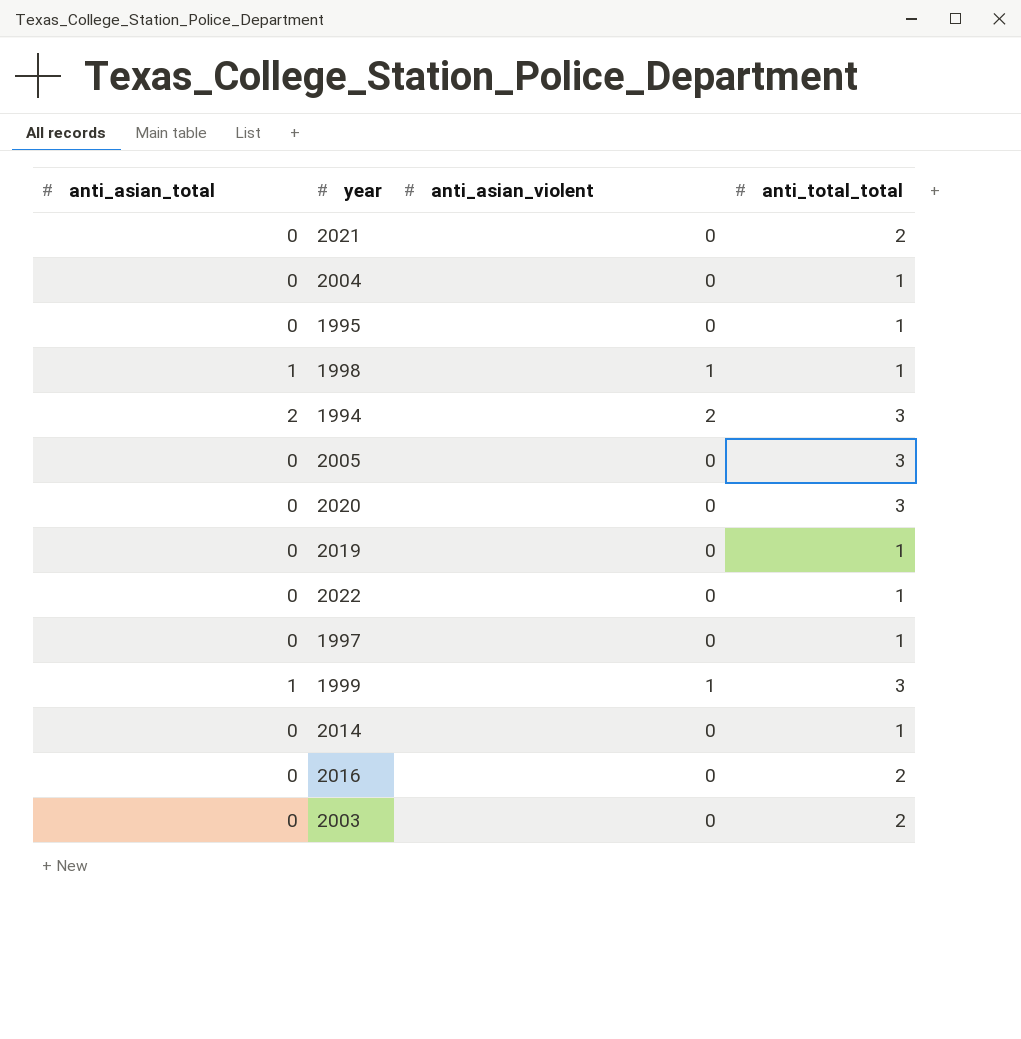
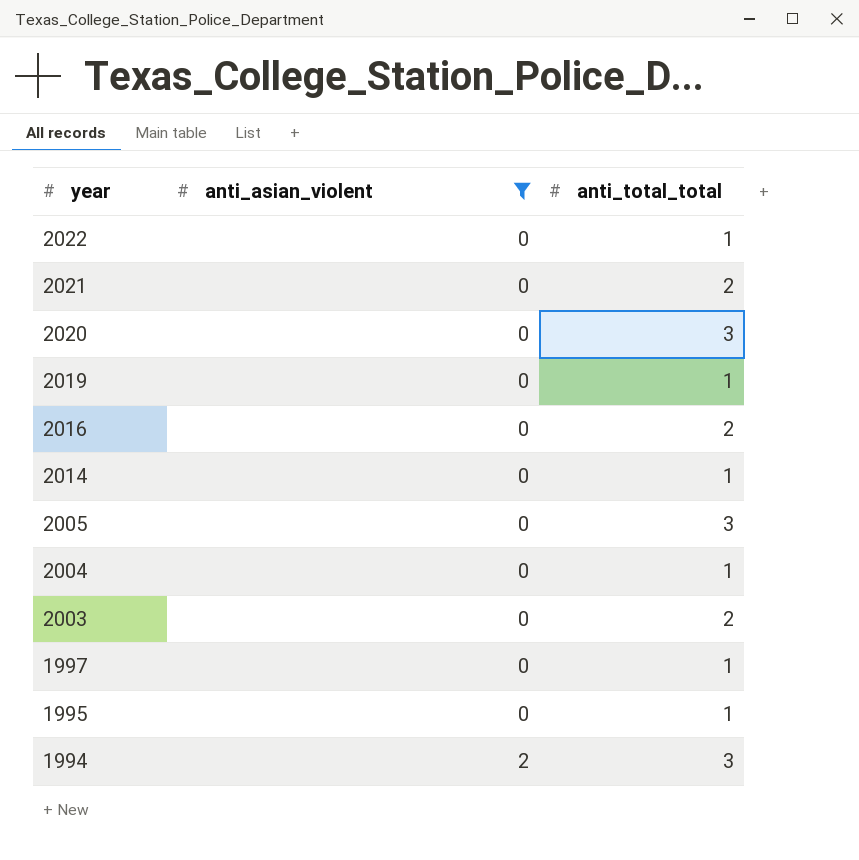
filter: none -> anti_asian_violent != 1
row order: none -> year descending
column anti_asian_total | position: 1 -> none

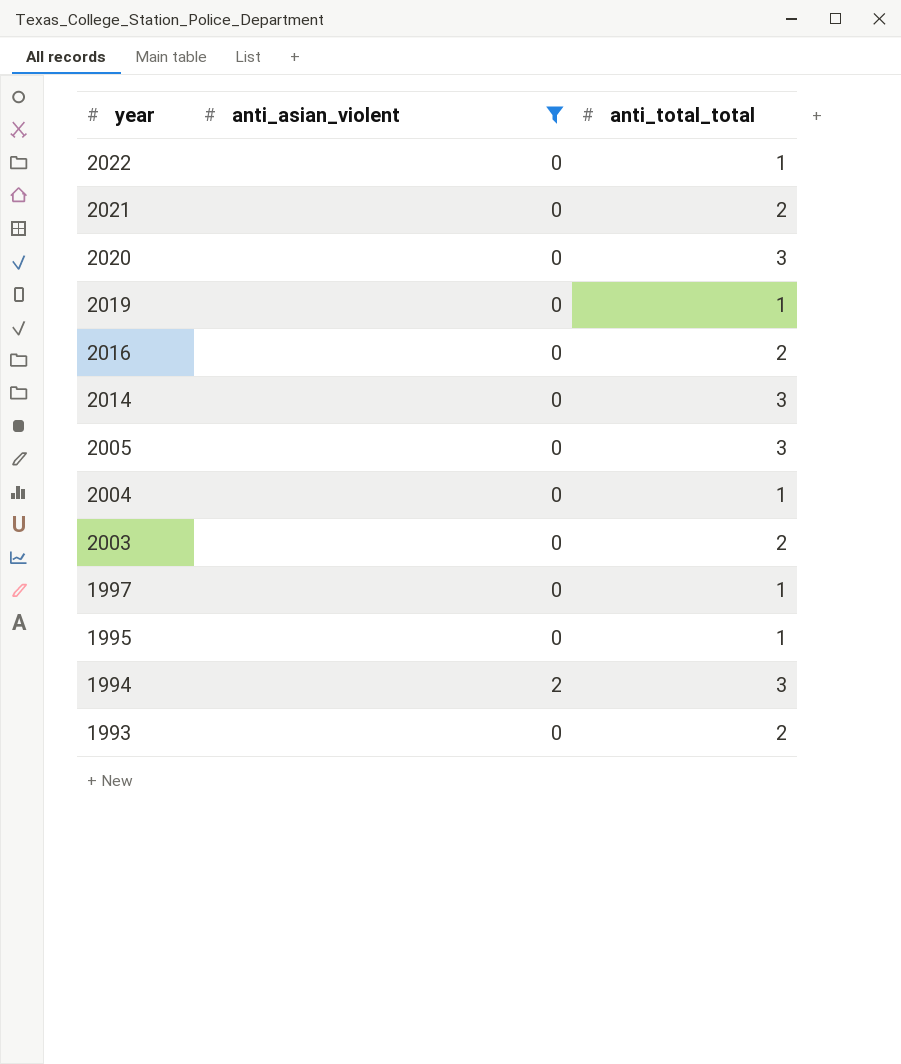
2014 | anti_total_total: 1 -> 3
row 1993: none -> 0 | 2

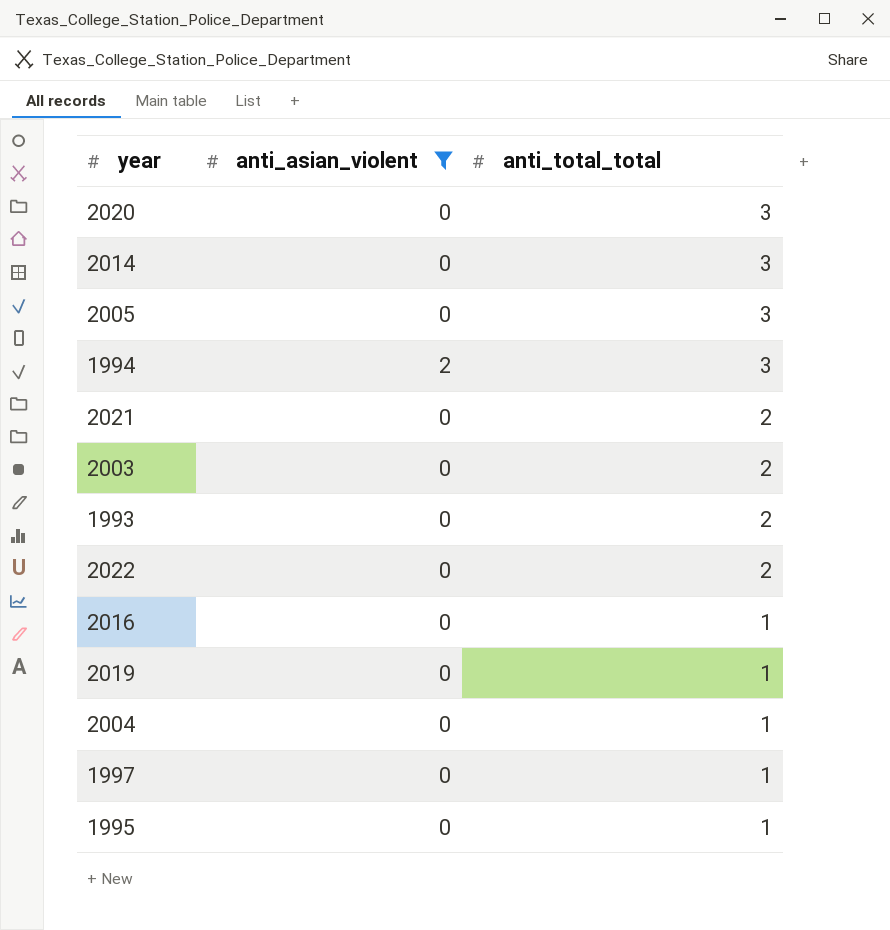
row order: year descending -> anti_total_total descending
2022 | anti_total_total: 1 -> 2
2016 | anti_total_total: 2 -> 1

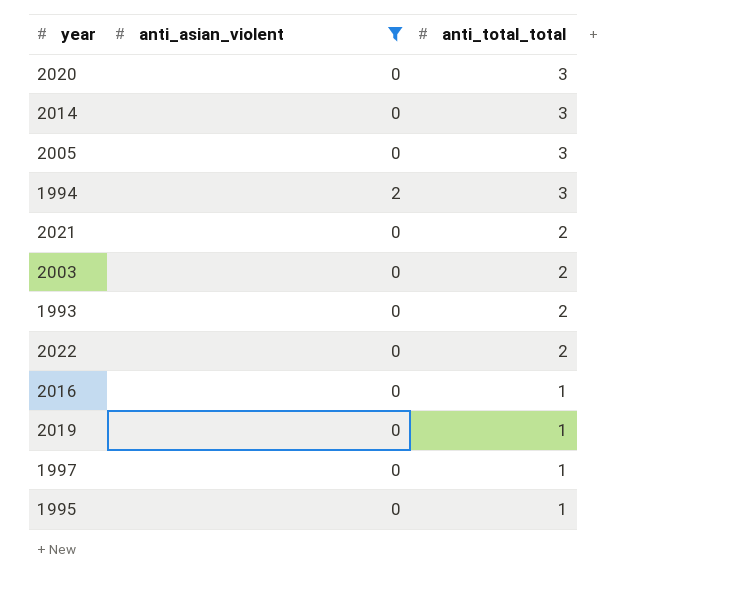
row 2004: 0 | 1 -> none

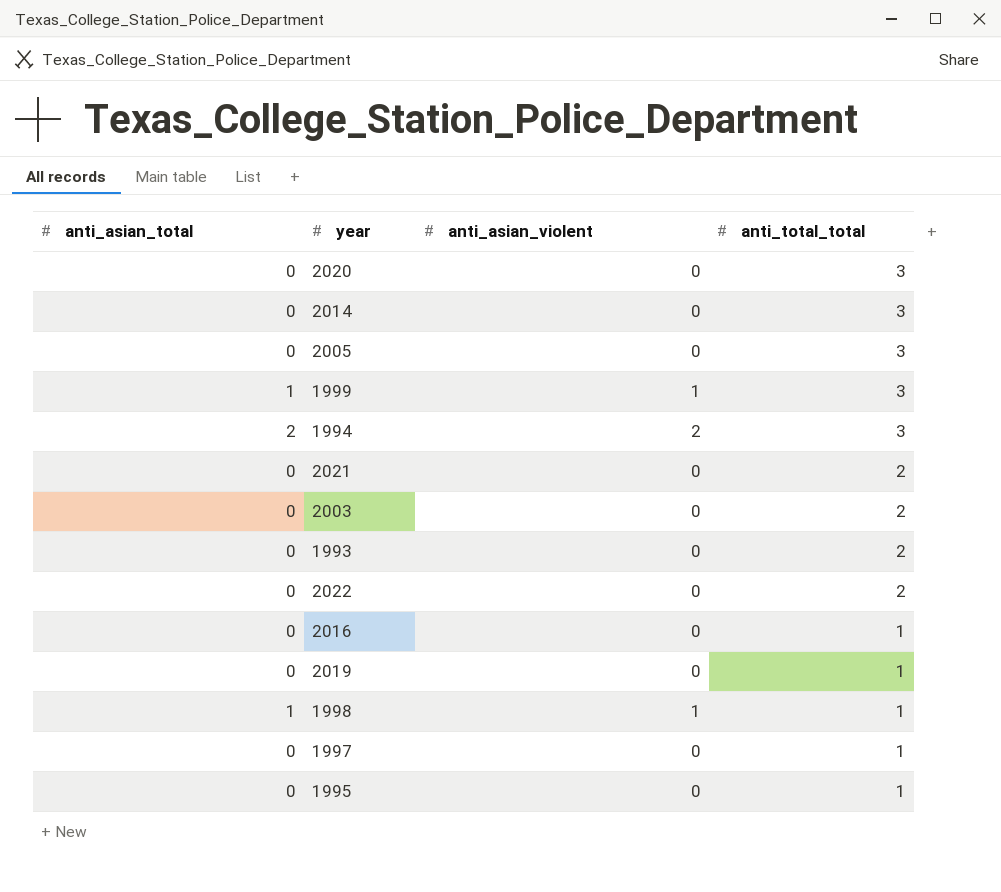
filter: anti_asian_violent != 1 -> none
column anti_asian_total | position: none -> 1

